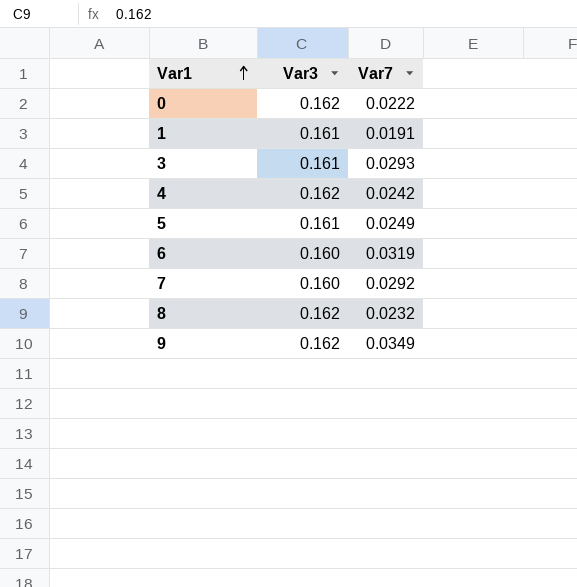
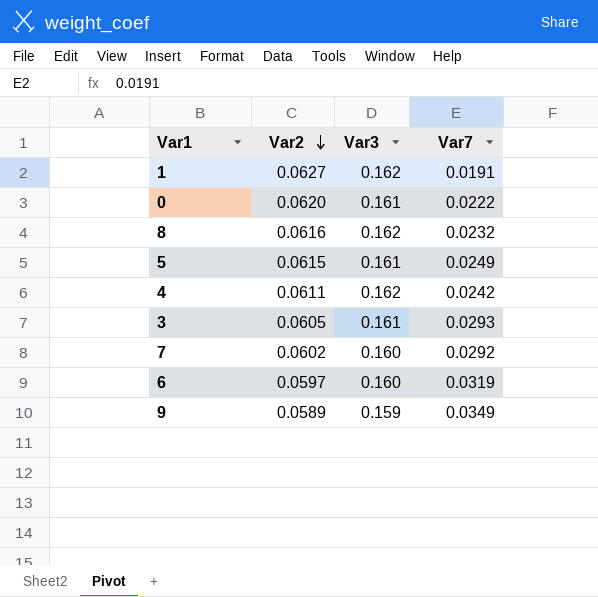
row order: Var1 ascending -> Var2 descending
column Var2 | position: none -> 2
1 | Var3: 0.161 -> 0.162
0 | Var3: 0.162 -> 0.161
9 | Var3: 0.162 -> 0.159

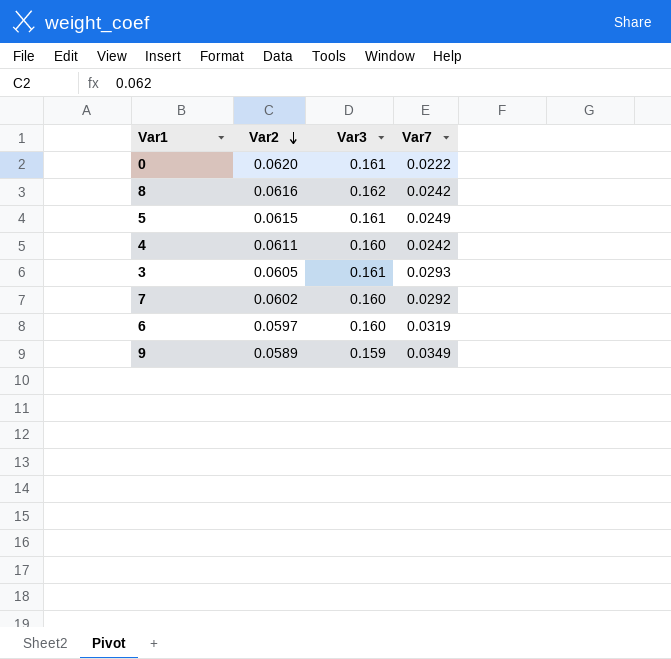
row 1: 0.0627 | 0.162 | 0.0191 -> none
8 | Var7: 0.0232 -> 0.0242
4 | Var3: 0.162 -> 0.160

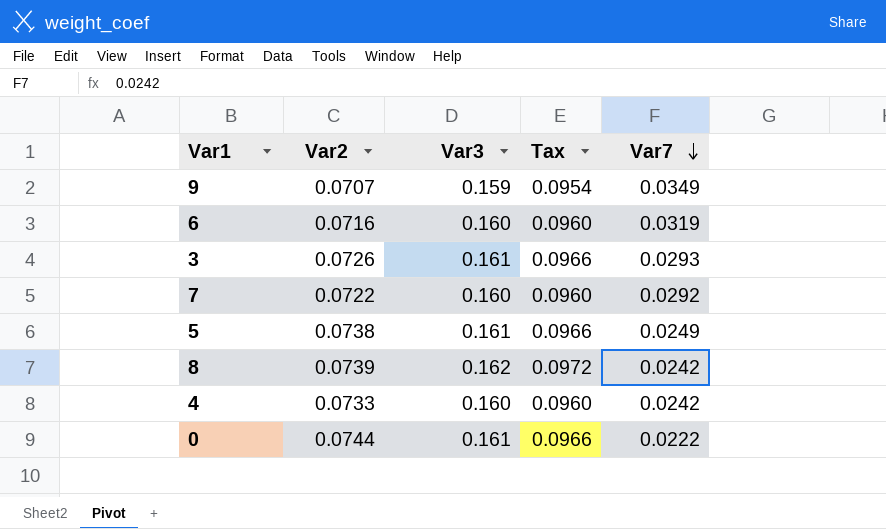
row order: Var2 descending -> Var7 descending
column Tax | formula: none -> [Var3] * 0.6
9 | Var2: 0.0589 -> 0.0707
6 | Var2: 0.0597 -> 0.0716
3 | Var2: 0.0605 -> 0.0726
7 | Var2: 0.0602 -> 0.0722
5 | Var2: 0.0615 -> 0.0738
8 | Var2: 0.0616 -> 0.0739
4 | Var2: 0.0611 -> 0.0733
0 | Var2: 0.0620 -> 0.0744

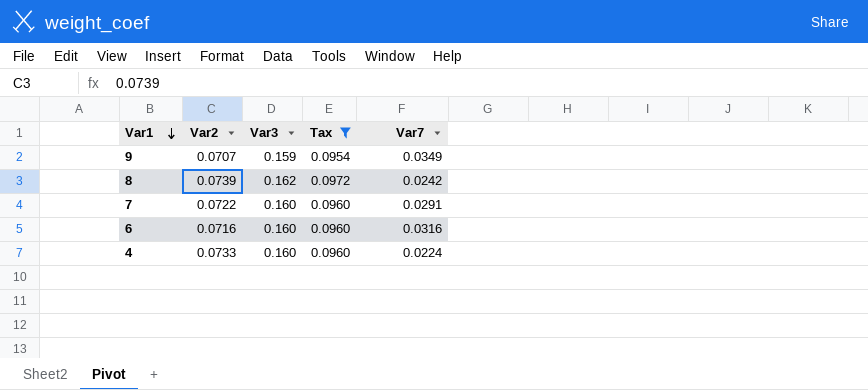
filter: none -> Tax != 0.0966
row order: Var7 descending -> Var1 descending
7 | Var7: 0.0292 -> 0.0291
6 | Var7: 0.0319 -> 0.0316
4 | Var7: 0.0242 -> 0.0224

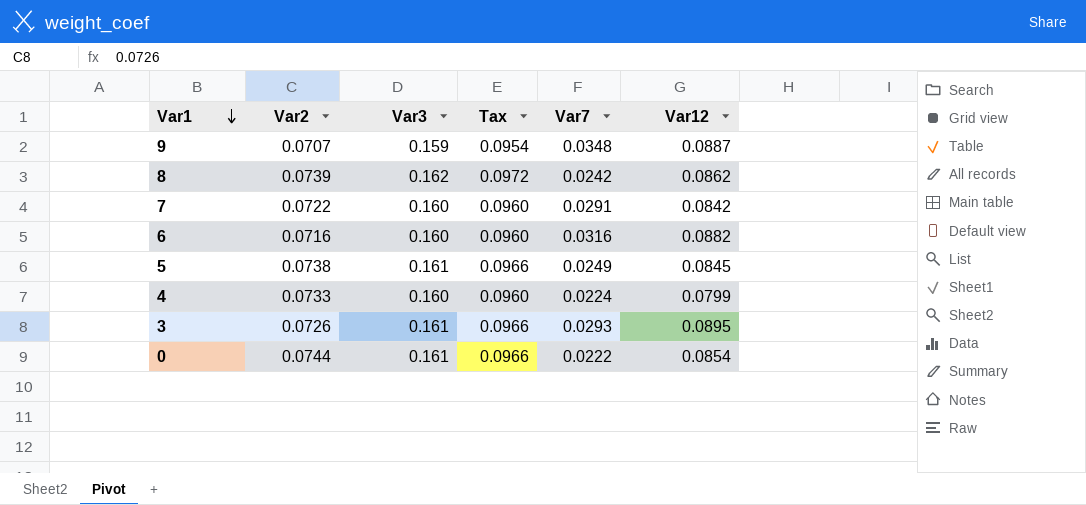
filter: Tax != 0.0966 -> none
column Var12 | position: none -> 6
9 | Var7: 0.0349 -> 0.0348

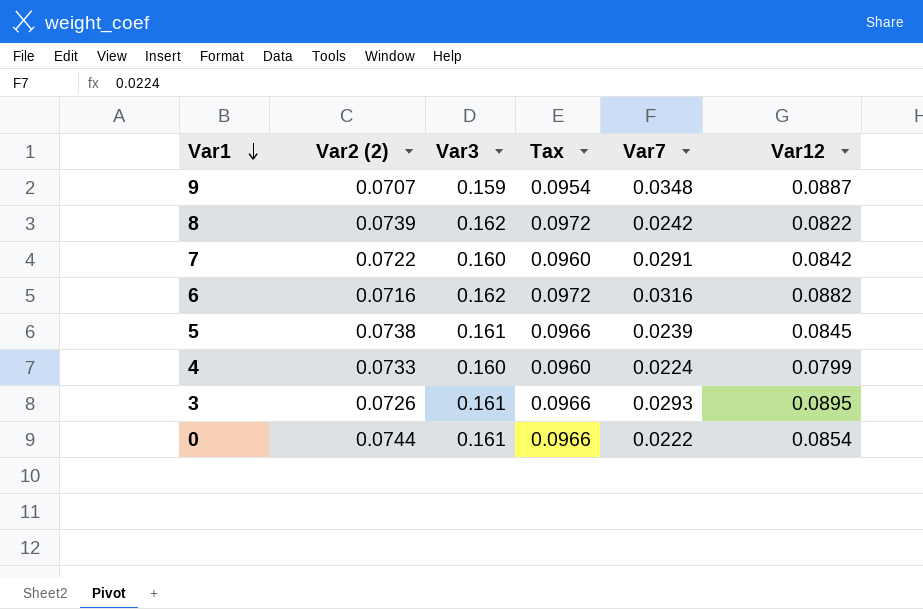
column name: Var2 -> Var2 (2)
8 | Var12: 0.0862 -> 0.0822
6 | Var3: 0.160 -> 0.162
6 | Tax: 0.0960 -> 0.0972
5 | Var7: 0.0249 -> 0.0239

